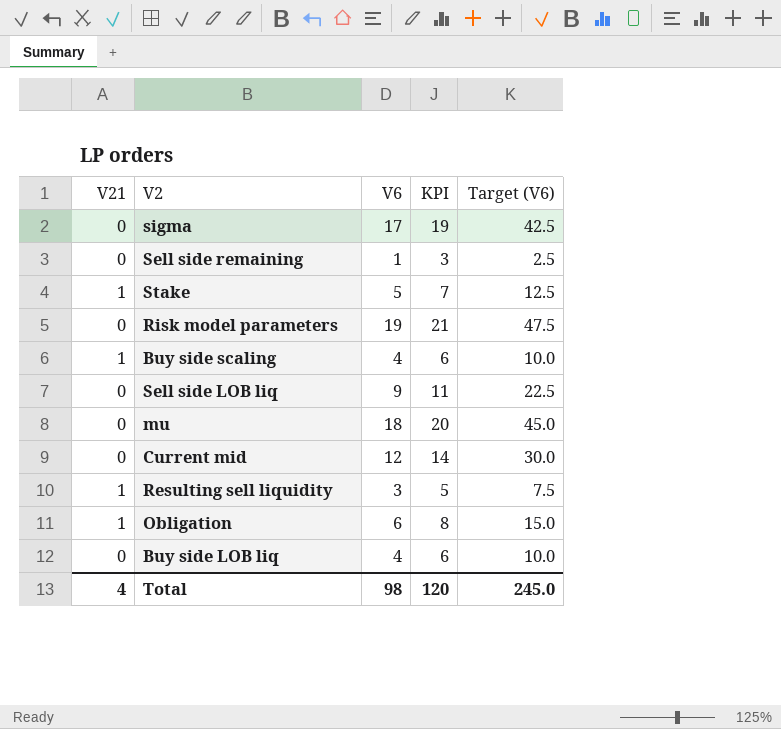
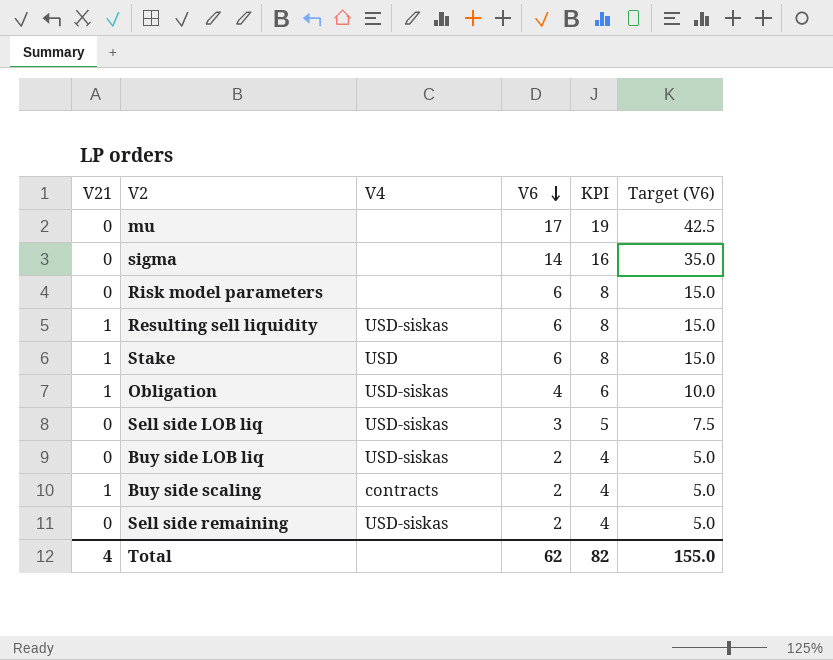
row order: none -> V6 descending
column V4 | position: none -> 3
row Current mid: 0 | 12 | 14 | 30.0 -> none
mu | V6: 18 -> 17
mu | KPI: 20 -> 19
mu | Target (V6): 45.0 -> 42.5
sigma | V6: 17 -> 14
sigma | KPI: 19 -> 16
sigma | Target (V6): 42.5 -> 35.0
Risk model parameters | V6: 19 -> 6
Risk model parameters | KPI: 21 -> 8
Risk model parameters | Target (V6): 47.5 -> 15.0
Resulting sell liquidity | V6: 3 -> 6
Resulting sell liquidity | KPI: 5 -> 8
Resulting sell liquidity | Target (V6): 7.5 -> 15.0
Stake | V6: 5 -> 6
Stake | KPI: 7 -> 8
Stake | Target (V6): 12.5 -> 15.0
Obligation | V6: 6 -> 4
Obligation | KPI: 8 -> 6
Obligation | Target (V6): 15.0 -> 10.0
Sell side LOB liq | V6: 9 -> 3
Sell side LOB liq | KPI: 11 -> 5
Sell side LOB liq | Target (V6): 22.5 -> 7.5
Buy side LOB liq | V6: 4 -> 2
Buy side LOB liq | KPI: 6 -> 4
Buy side LOB liq | Target (V6): 10.0 -> 5.0
Buy side scaling | V6: 4 -> 2
Buy side scaling | KPI: 6 -> 4
Buy side scaling | Target (V6): 10.0 -> 5.0
Sell side remaining | V6: 1 -> 2
Sell side remaining | KPI: 3 -> 4
Sell side remaining | Target (V6): 2.5 -> 5.0
Total | V6: 98 -> 62
Total | KPI: 120 -> 82
Total | Target (V6): 245.0 -> 155.0

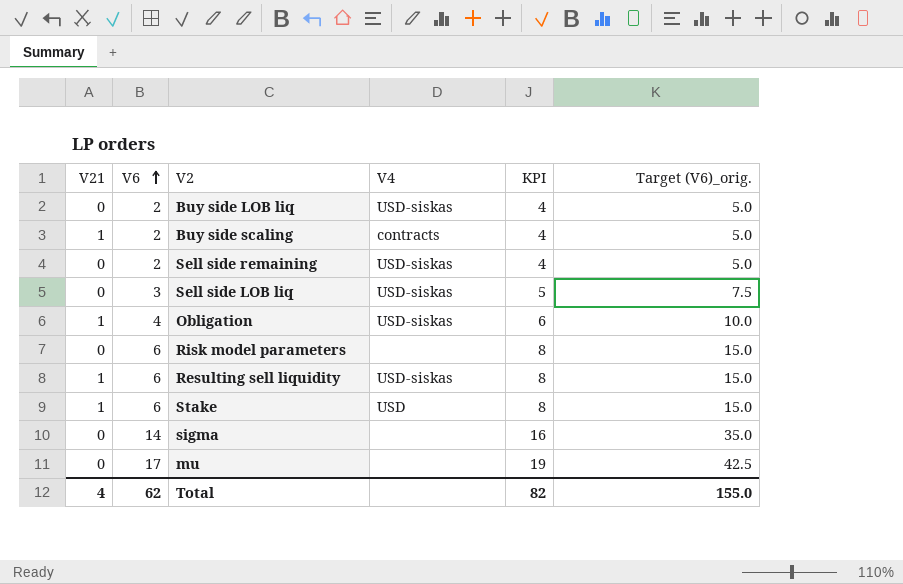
row order: V6 descending -> V6 ascending
column V6 | position: 4 -> 2
column name: Target (V6) -> Target (V6)_orig.

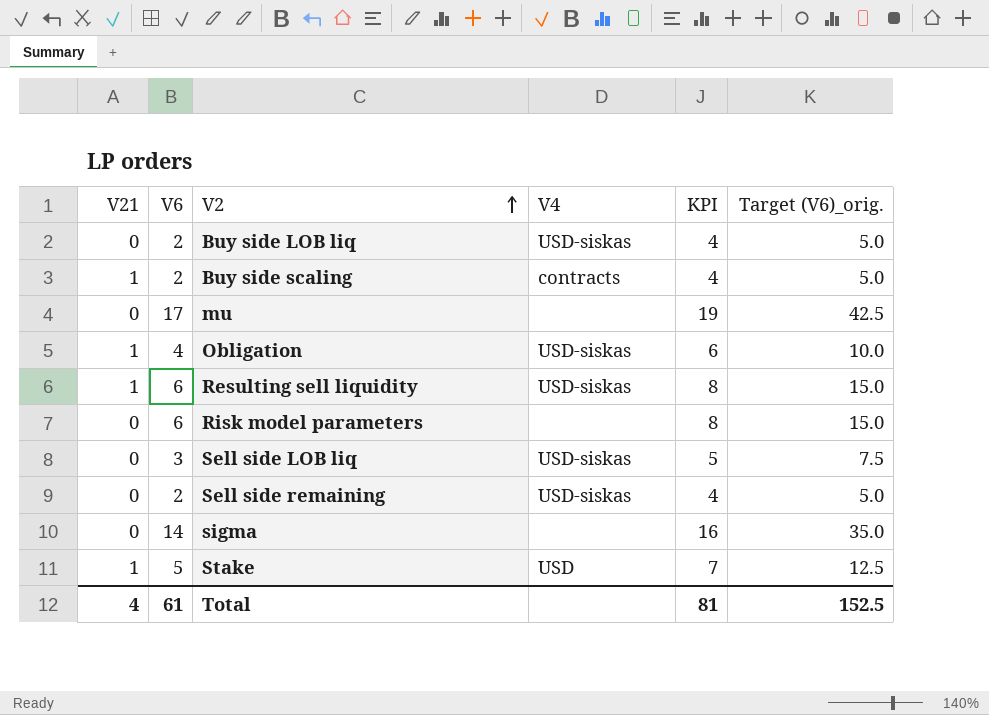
row order: V6 ascending -> V2 ascending
Stake | V6: 6 -> 5
Stake | KPI: 8 -> 7
Stake | Target (V6)_orig.: 15.0 -> 12.5
Total | V6: 62 -> 61
Total | KPI: 82 -> 81
Total | Target (V6)_orig.: 155.0 -> 152.5

